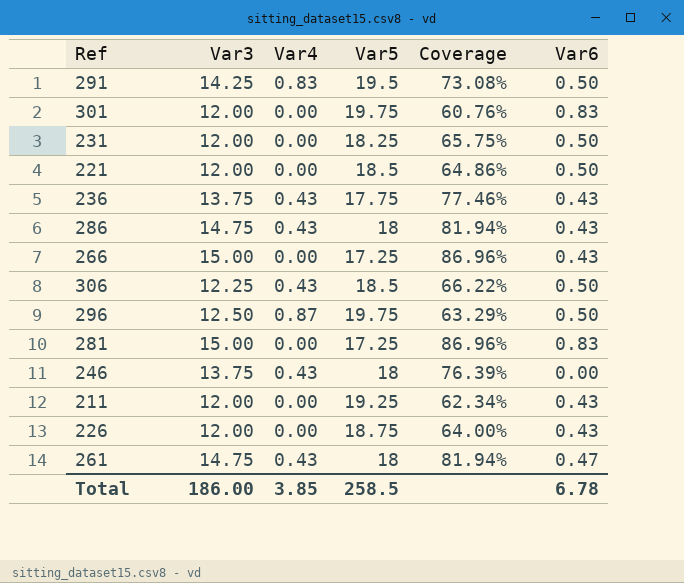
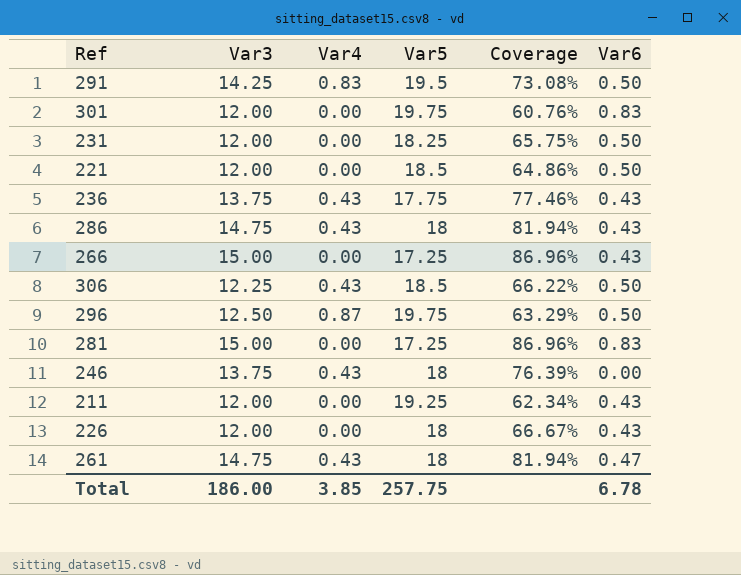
226 | Var5: 18.75 -> 18
226 | Coverage: 64.00% -> 66.67%
Total | Var5: 258.5 -> 257.75

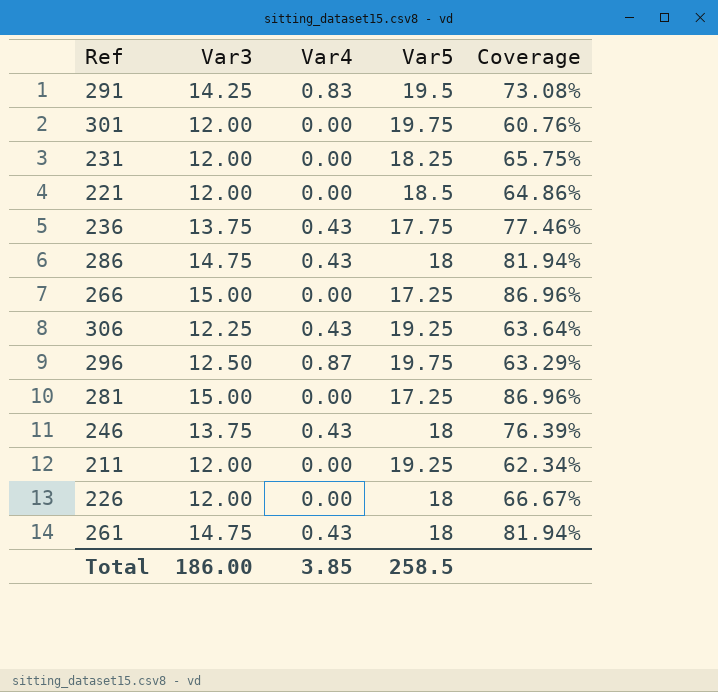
column Var6 | position: 6 -> none
306 | Var5: 18.5 -> 19.25
306 | Coverage: 66.22% -> 63.64%
Total | Var5: 257.75 -> 258.5

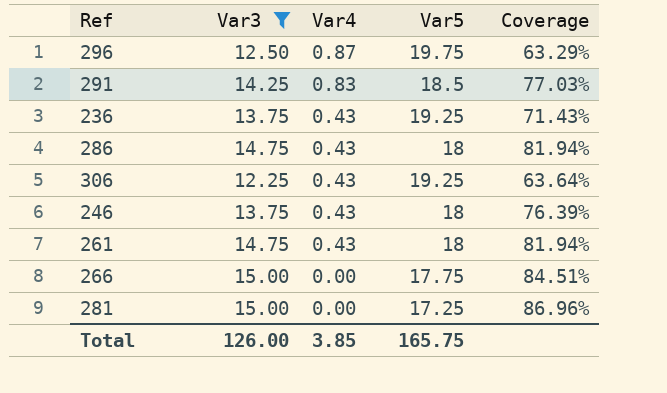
filter: none -> Var3 != 12.00
row order: none -> Var4 descending
291 | Var5: 19.5 -> 18.5
291 | Coverage: 73.08% -> 77.03%
236 | Var5: 17.75 -> 19.25
236 | Coverage: 77.46% -> 71.43%
266 | Var5: 17.25 -> 17.75
266 | Coverage: 86.96% -> 84.51%
Total | Var3: 186.00 -> 126.00
Total | Var5: 258.5 -> 165.75

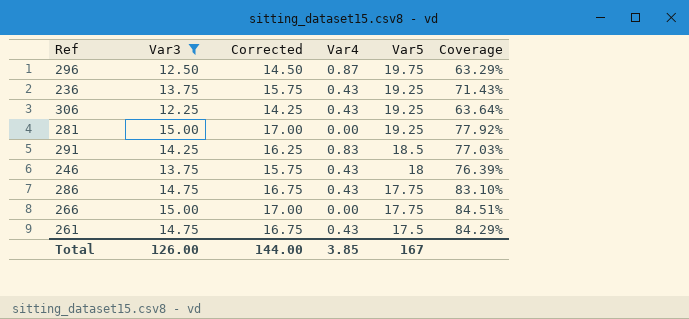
row order: Var4 descending -> Var5 descending
column Corrected | formula: none -> [Var3] + 2
281 | Var5: 17.25 -> 19.25
281 | Coverage: 86.96% -> 77.92%
286 | Var5: 18 -> 17.75
286 | Coverage: 81.94% -> 83.10%
261 | Var5: 18 -> 17.5
261 | Coverage: 81.94% -> 84.29%
Total | Var5: 165.75 -> 167

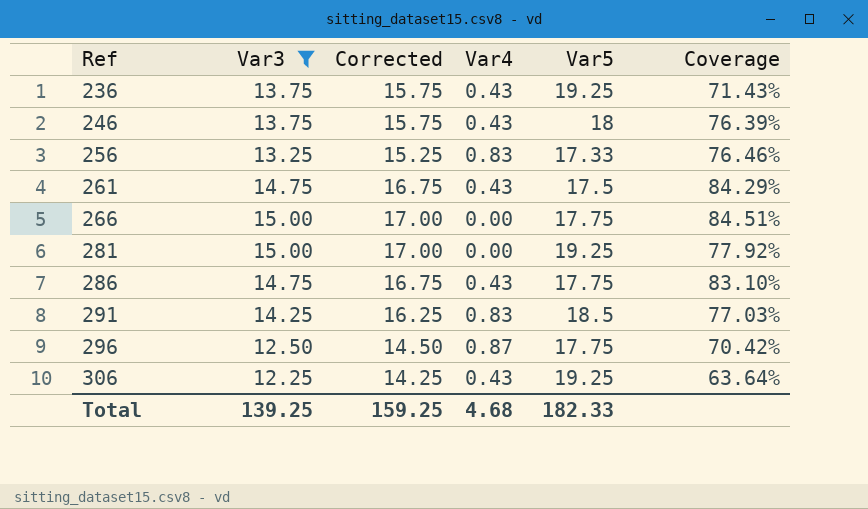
row order: Var5 descending -> Ref ascending
row 256: none -> 13.25 | 15.25 | 0.83 | 17.33 | 76.46%
296 | Var5: 19.75 -> 17.75
296 | Coverage: 63.29% -> 70.42%
Total | Var3: 126.00 -> 139.25
Total | Corrected: 144.00 -> 159.25
Total | Var4: 3.85 -> 4.68
Total | Var5: 167 -> 182.33

